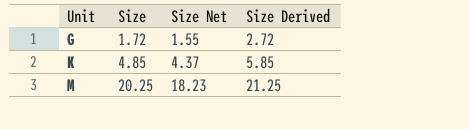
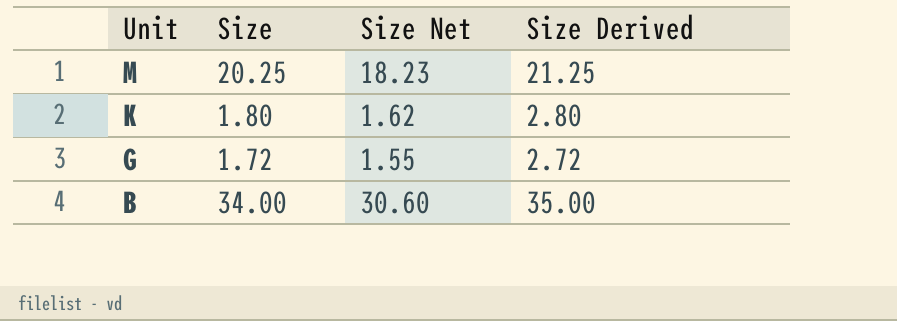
row order: Unit ascending -> Unit descending
K | Size: 4.85 -> 1.80
K | Size Net: 4.37 -> 1.62
K | Size Derived: 5.85 -> 2.80
row B: none -> 34.00 | 30.60 | 35.00

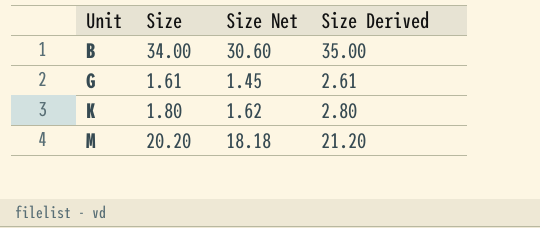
row order: Unit descending -> Unit ascending
G | Size: 1.72 -> 1.61
G | Size Net: 1.55 -> 1.45
G | Size Derived: 2.72 -> 2.61
M | Size: 20.25 -> 20.20
M | Size Net: 18.23 -> 18.18
M | Size Derived: 21.25 -> 21.20

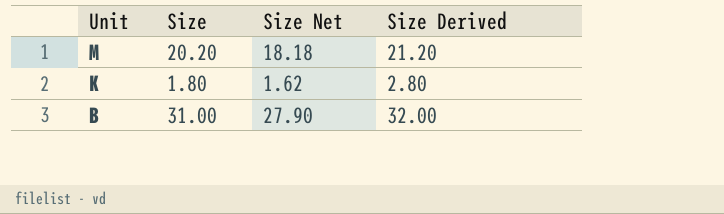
row order: Unit ascending -> Unit descending
row G: 1.61 | 1.45 | 2.61 -> none
B | Size: 34.00 -> 31.00
B | Size Net: 30.60 -> 27.90
B | Size Derived: 35.00 -> 32.00

